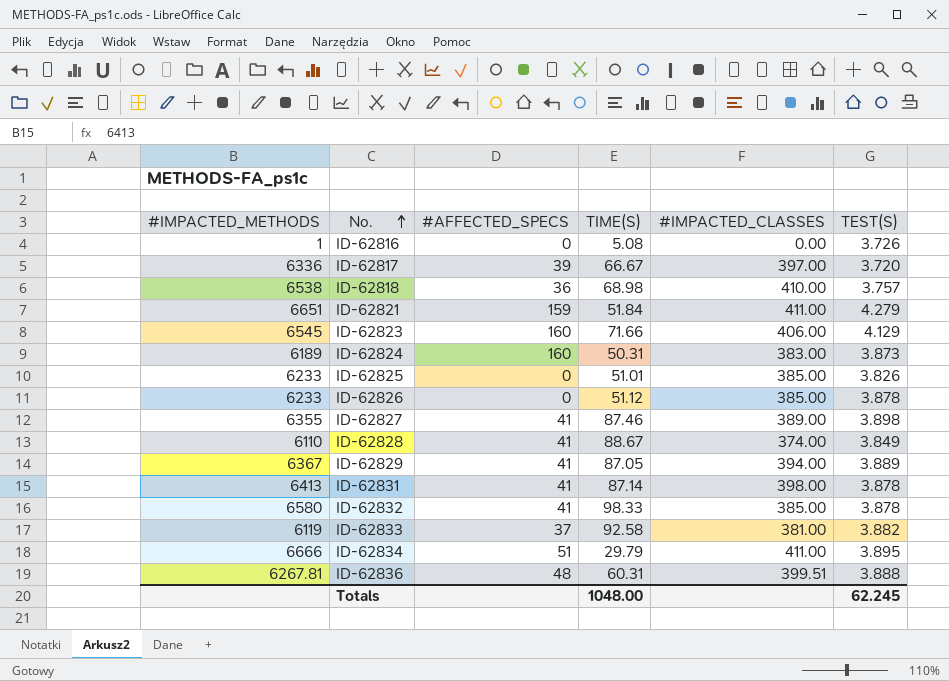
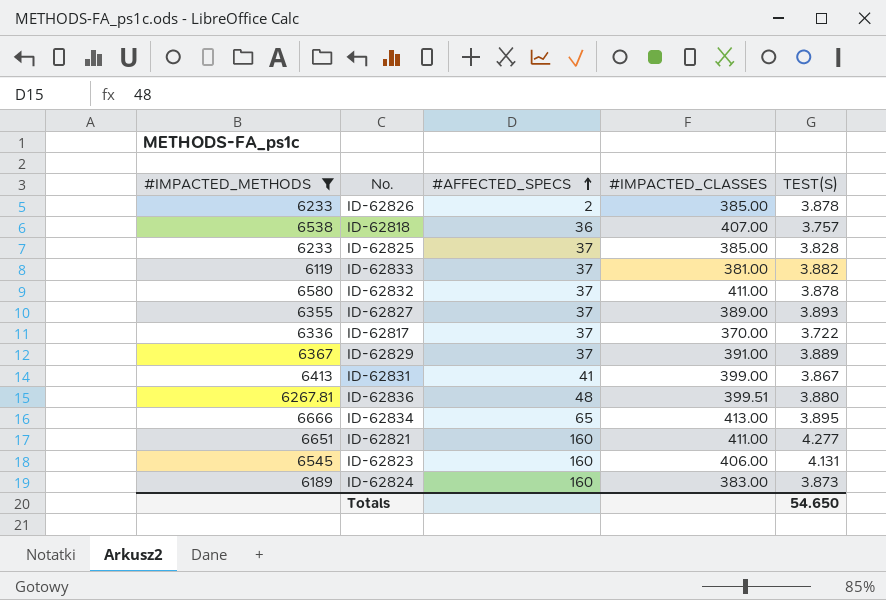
filter: none -> #IMPACTED_METHODS >= 6119
row order: No. ascending -> #AFFECTED_SPECS ascending
column TIME(S) | position: 4 -> none
ID-62826 | #AFFECTED_SPECS: 0 -> 2
ID-62818 | #IMPACTED_CLASSES: 410.00 -> 407.00
ID-62825 | #AFFECTED_SPECS: 0 -> 37
ID-62825 | TEST(S): 3.826 -> 3.828
ID-62832 | #AFFECTED_SPECS: 41 -> 37
ID-62832 | #IMPACTED_CLASSES: 385.00 -> 411.00
ID-62827 | #AFFECTED_SPECS: 41 -> 37
ID-62827 | TEST(S): 3.898 -> 3.893
ID-62817 | #AFFECTED_SPECS: 39 -> 37
ID-62817 | #IMPACTED_CLASSES: 397.00 -> 370.00
ID-62817 | TEST(S): 3.720 -> 3.722
ID-62829 | #AFFECTED_SPECS: 41 -> 37
ID-62829 | #IMPACTED_CLASSES: 394.00 -> 391.00
ID-62831 | #IMPACTED_CLASSES: 398.00 -> 399.00
ID-62831 | TEST(S): 3.878 -> 3.867
ID-62836 | TEST(S): 3.888 -> 3.880
ID-62834 | #AFFECTED_SPECS: 51 -> 65
ID-62834 | #IMPACTED_CLASSES: 411.00 -> 413.00
ID-62821 | #AFFECTED_SPECS: 159 -> 160
ID-62821 | TEST(S): 4.279 -> 4.277
ID-62823 | TEST(S): 4.129 -> 4.131
Totals | TEST(S): 62.245 -> 54.650

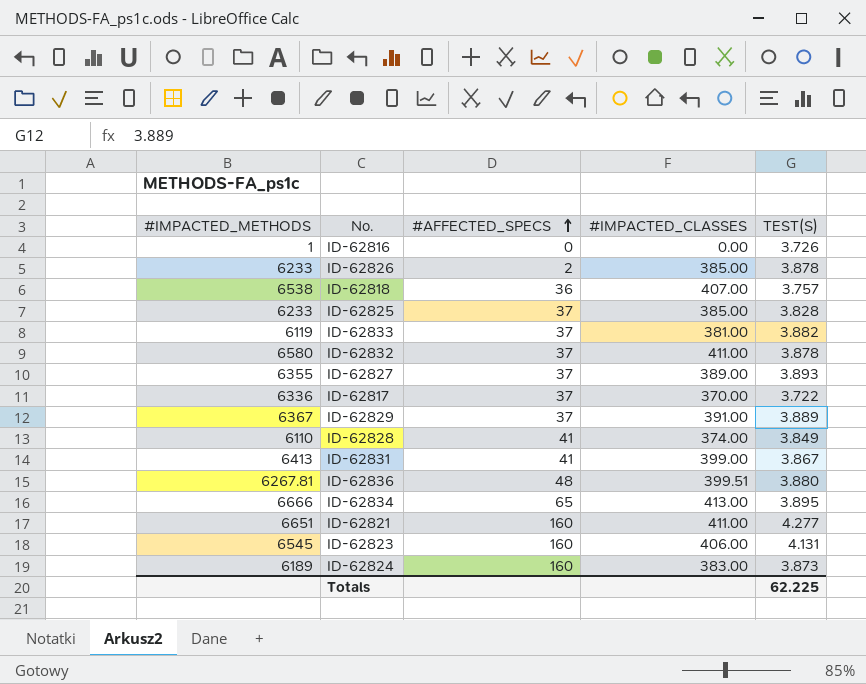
filter: #IMPACTED_METHODS >= 6119 -> none
Totals | TEST(S): 54.650 -> 62.225

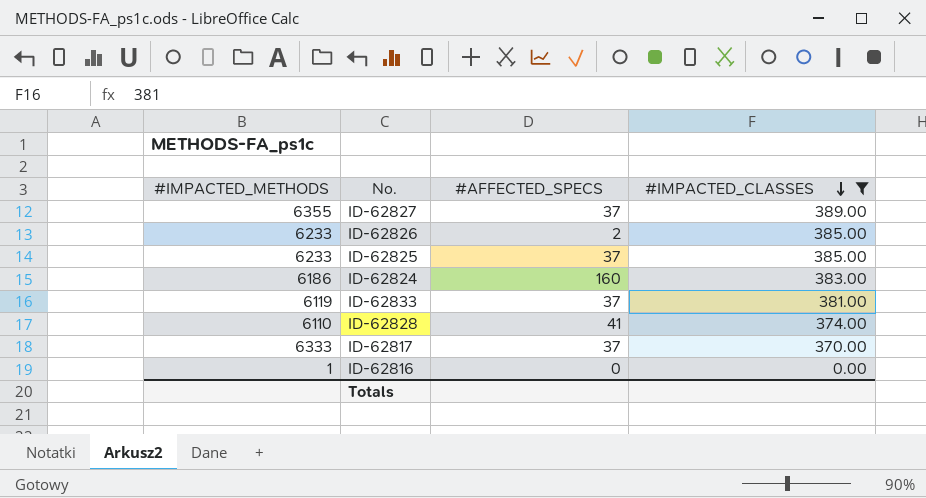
filter: none -> #IMPACTED_CLASSES <= 389.00
row order: #AFFECTED_SPECS ascending -> #IMPACTED_CLASSES descending
column TEST(S) | position: 5 -> none
ID-62824 | #IMPACTED_METHODS: 6189 -> 6186
ID-62817 | #IMPACTED_METHODS: 6336 -> 6333

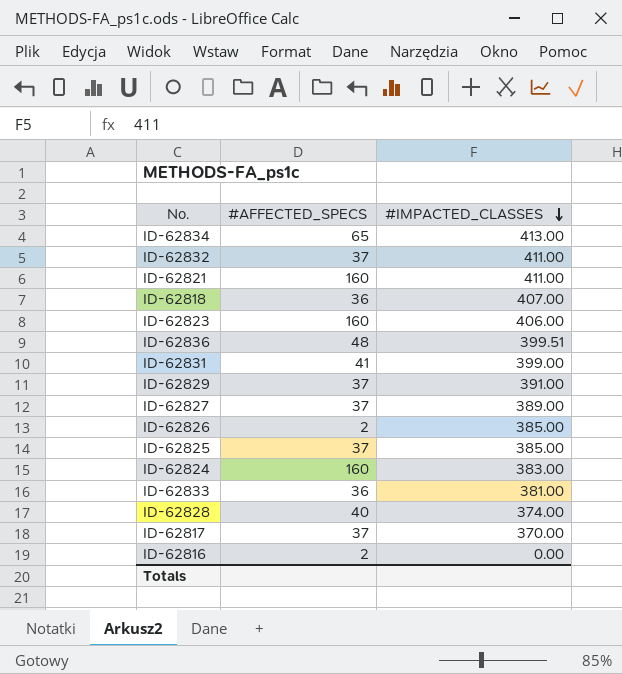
filter: #IMPACTED_CLASSES <= 389.00 -> none
column #IMPACTED_METHODS | position: 1 -> none
ID-62833 | #AFFECTED_SPECS: 37 -> 36
ID-62828 | #AFFECTED_SPECS: 41 -> 40
ID-62816 | #AFFECTED_SPECS: 0 -> 2

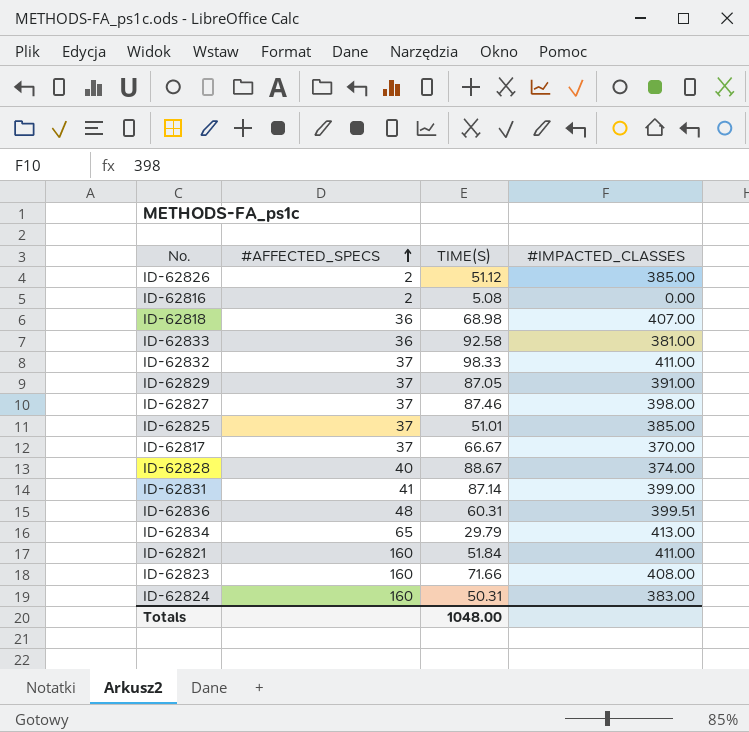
row order: #IMPACTED_CLASSES descending -> #AFFECTED_SPECS ascending
column TIME(S) | position: none -> 3
ID-62827 | #IMPACTED_CLASSES: 389.00 -> 398.00
ID-62823 | #IMPACTED_CLASSES: 406.00 -> 408.00

